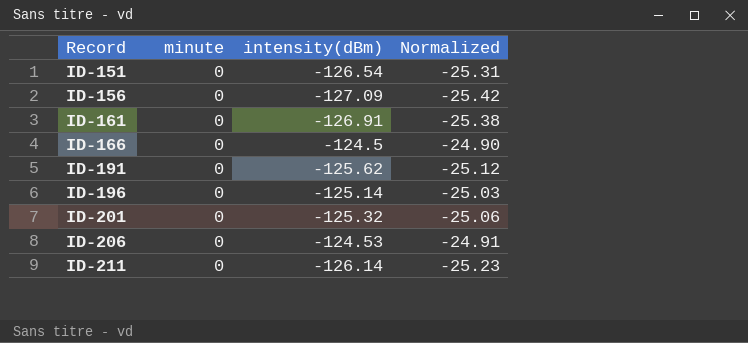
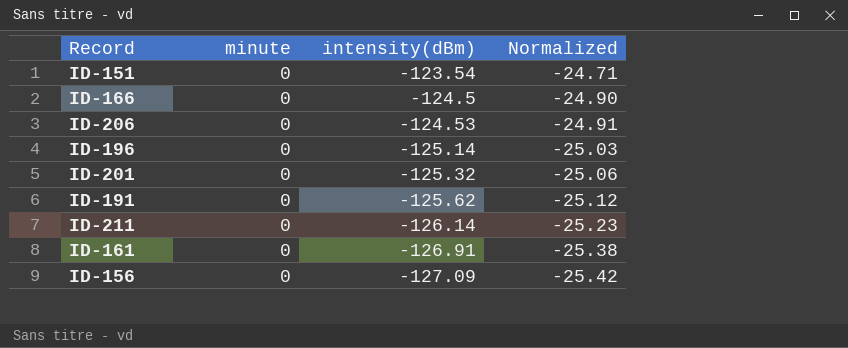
row order: Record ascending -> intensity(dBm) descending
ID-151 | intensity(dBm): -126.54 -> -123.54
ID-151 | Normalized: -25.31 -> -24.71

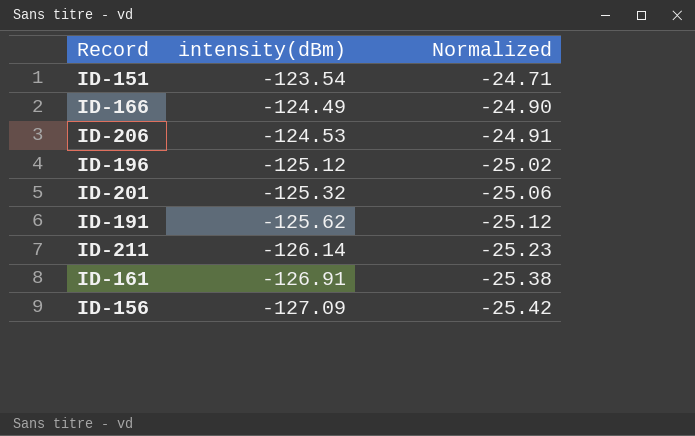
column minute | position: 2 -> none
ID-166 | intensity(dBm): -124.5 -> -124.49
ID-196 | intensity(dBm): -125.14 -> -125.12
ID-196 | Normalized: -25.03 -> -25.02

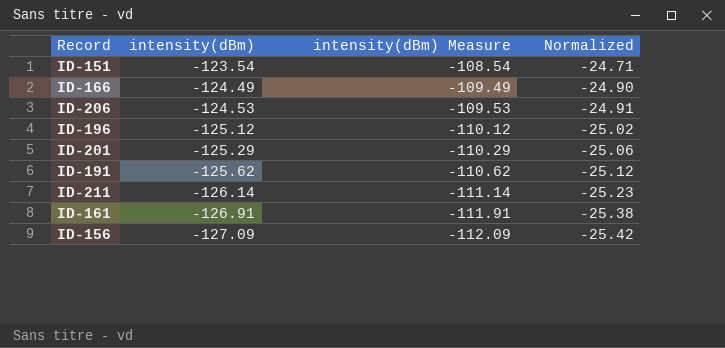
column intensity(dBm) Measure | formula: none -> [intensity(dBm)] + 15
ID-201 | intensity(dBm): -125.32 -> -125.29

